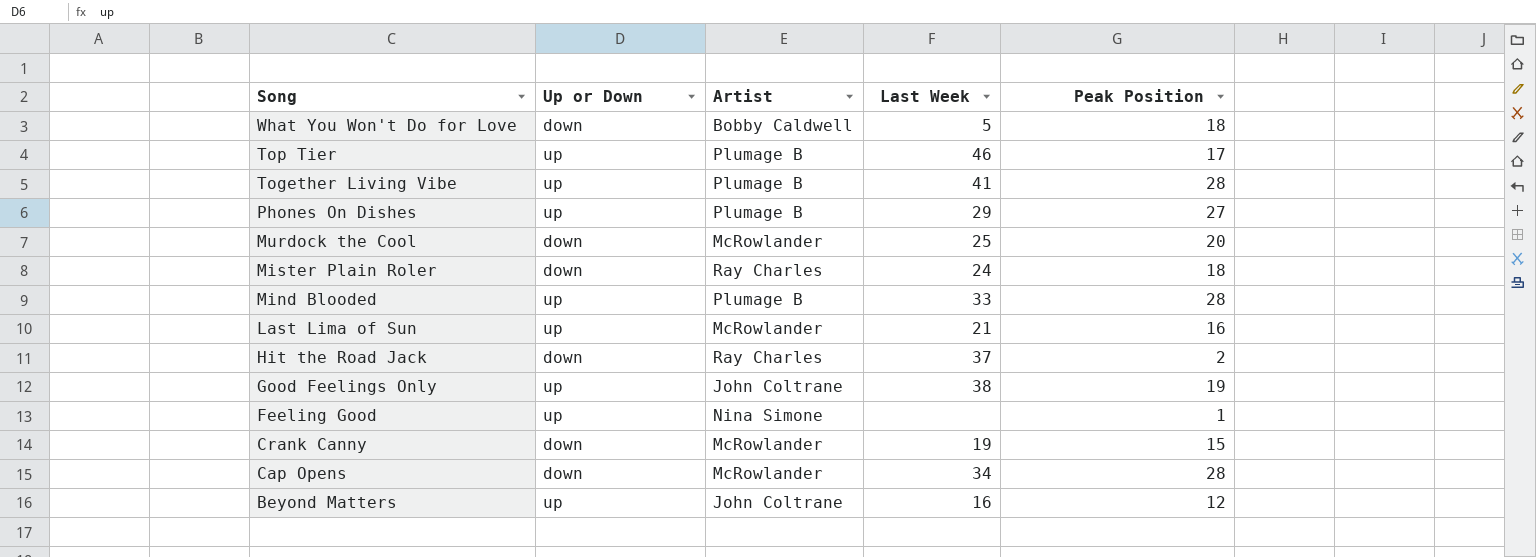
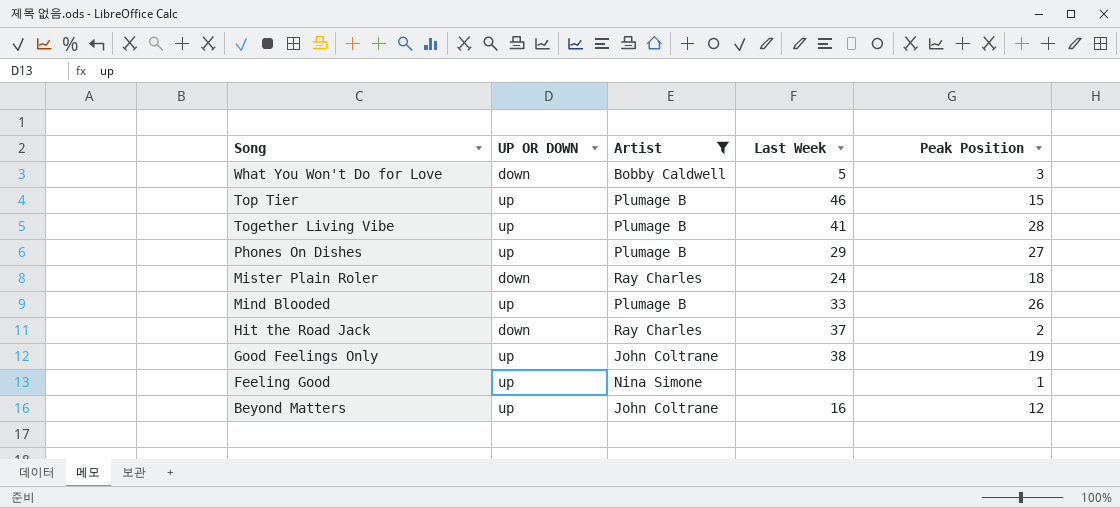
filter: none -> Artist != McRowlander
column name: Up or Down -> UP OR DOWN
What You Won't Do for Love | Peak Position: 18 -> 3
Top Tier | Peak Position: 17 -> 15
Mind Blooded | Peak Position: 28 -> 26

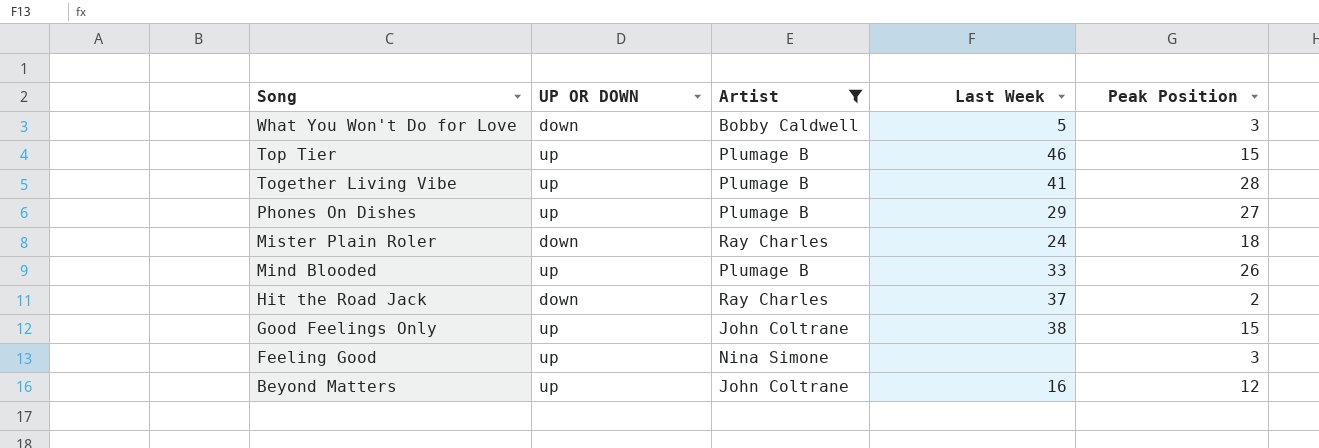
Good Feelings Only | Peak Position: 19 -> 15
Feeling Good | Peak Position: 1 -> 3

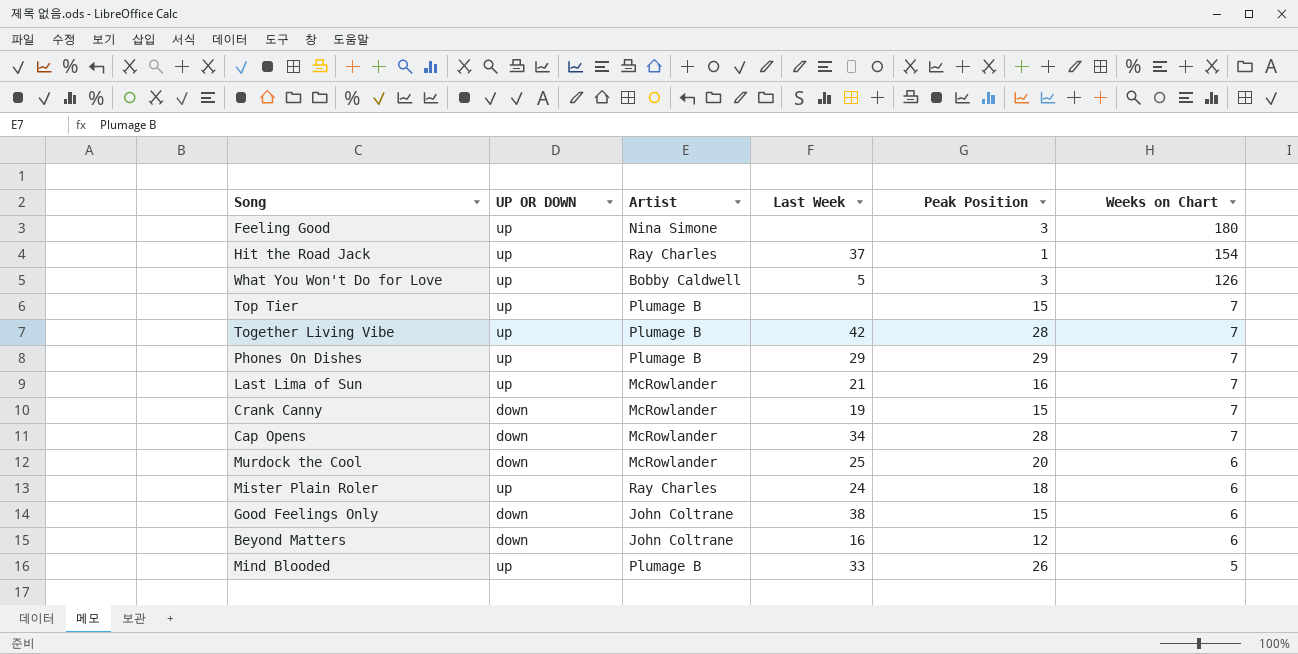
filter: Artist != McRowlander -> none
row order: Song descending -> Weeks on Chart descending
column Weeks on Chart | position: none -> 6
Hit the Road Jack | UP OR DOWN: down -> up
Hit the Road Jack | Peak Position: 2 -> 1
What You Won't Do for Love | UP OR DOWN: down -> up
Top Tier | Last Week: 46 -> none
Together Living Vibe | Last Week: 41 -> 42
Phones On Dishes | Peak Position: 27 -> 29
Mister Plain Roler | UP OR DOWN: down -> up
Good Feelings Only | UP OR DOWN: up -> down
Beyond Matters | UP OR DOWN: up -> down

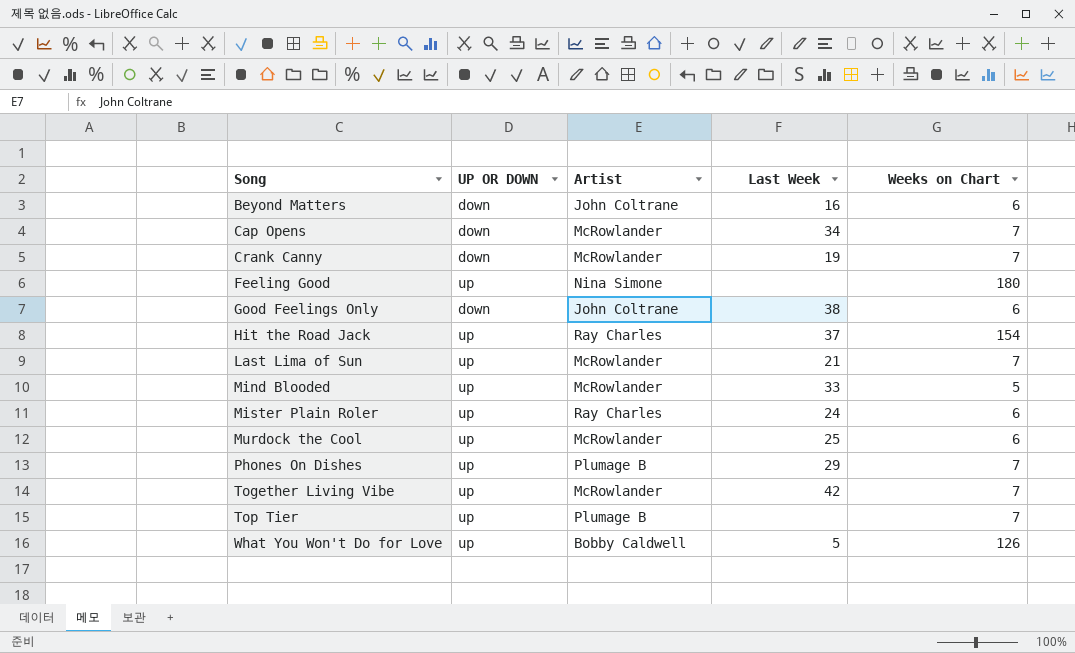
row order: Weeks on Chart descending -> Song ascending
column Peak Position | position: 5 -> none
Mind Blooded | Artist: Plumage B -> McRowlander
Murdock the Cool | UP OR DOWN: down -> up
Together Living Vibe | Artist: Plumage B -> McRowlander

